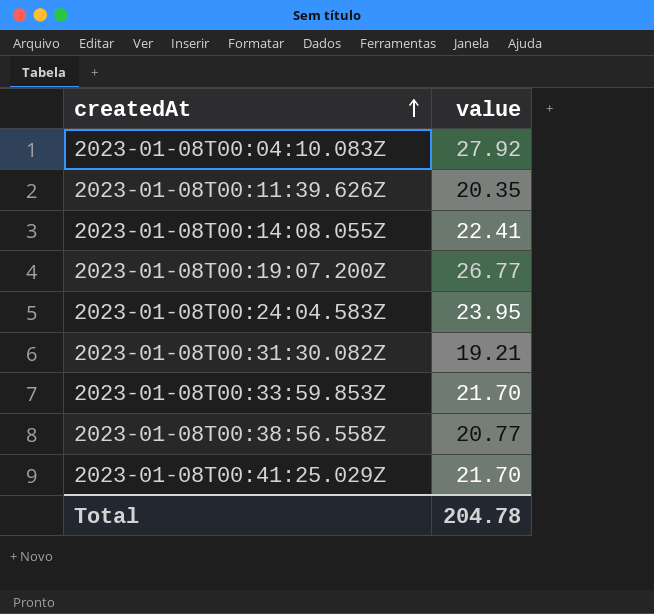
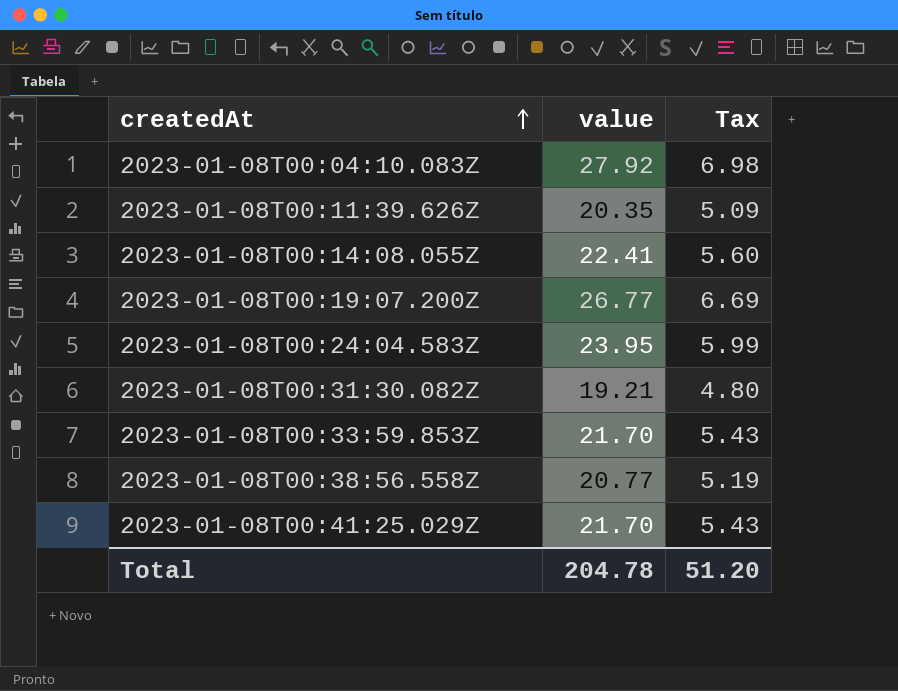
column Tax | formula: none -> [value] * 0.25

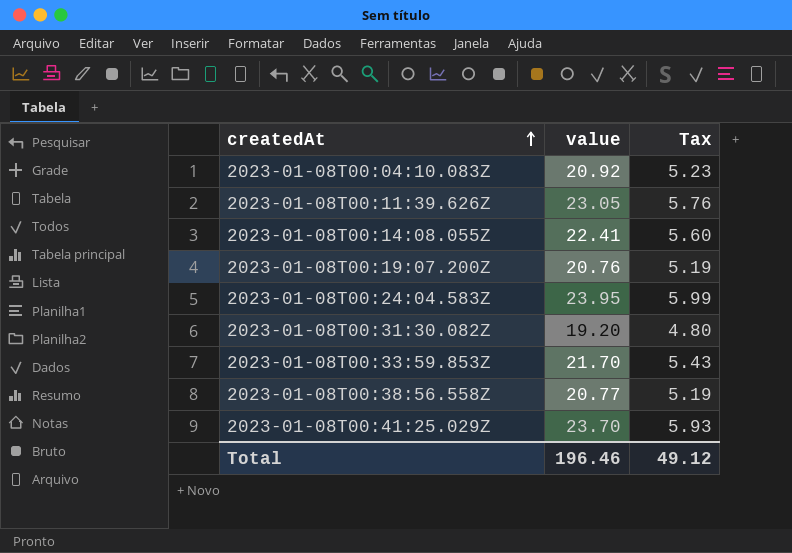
2023-01-08T00:04:10.083Z | value: 27.92 -> 20.92
2023-01-08T00:04:10.083Z | Tax: 6.98 -> 5.23
2023-01-08T00:11:39.626Z | value: 20.35 -> 23.05
2023-01-08T00:11:39.626Z | Tax: 5.09 -> 5.76
2023-01-08T00:19:07.200Z | value: 26.77 -> 20.76
2023-01-08T00:19:07.200Z | Tax: 6.69 -> 5.19
2023-01-08T00:31:30.082Z | value: 19.21 -> 19.20
2023-01-08T00:41:25.029Z | value: 21.70 -> 23.70
2023-01-08T00:41:25.029Z | Tax: 5.43 -> 5.93
Total | value: 204.78 -> 196.46
Total | Tax: 51.20 -> 49.12

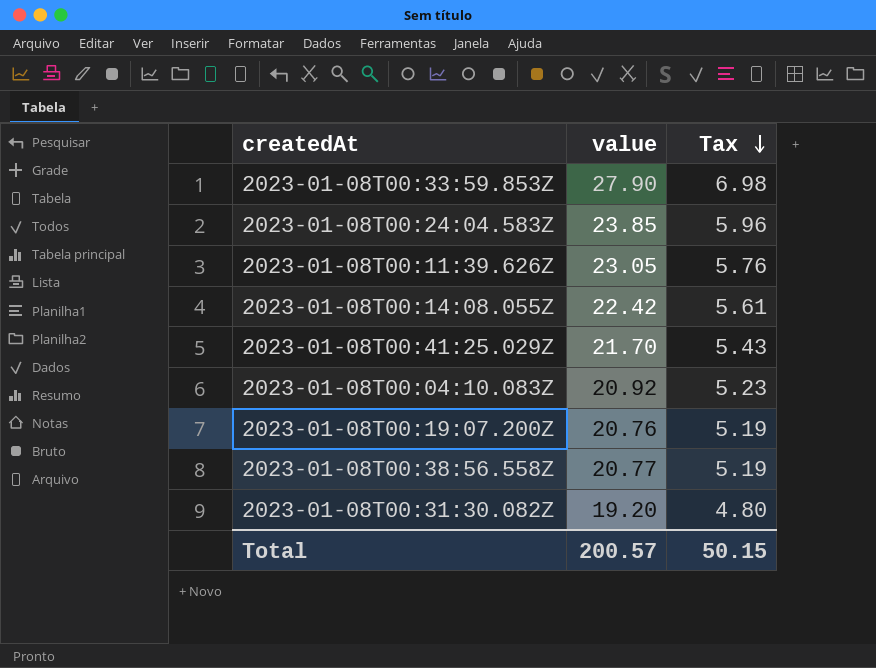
row order: createdAt ascending -> Tax descending
2023-01-08T00:33:59.853Z | value: 21.70 -> 27.90
2023-01-08T00:33:59.853Z | Tax: 5.43 -> 6.98
2023-01-08T00:24:04.583Z | value: 23.95 -> 23.85
2023-01-08T00:24:04.583Z | Tax: 5.99 -> 5.96
2023-01-08T00:14:08.055Z | value: 22.41 -> 22.42
2023-01-08T00:14:08.055Z | Tax: 5.60 -> 5.61
2023-01-08T00:41:25.029Z | value: 23.70 -> 21.70
2023-01-08T00:41:25.029Z | Tax: 5.93 -> 5.43
Total | value: 196.46 -> 200.57
Total | Tax: 49.12 -> 50.15

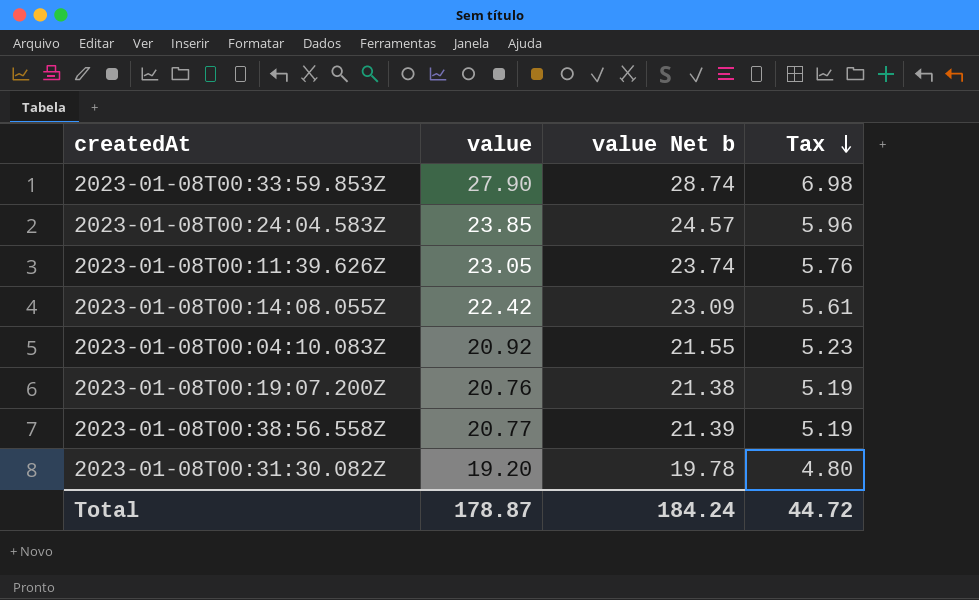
column value Net b | formula: none -> [value] * 1.03
row 2023-01-08T00:41:25.029Z: 21.70 | 5.43 -> none
Total | value: 200.57 -> 178.87
Total | Tax: 50.15 -> 44.72

